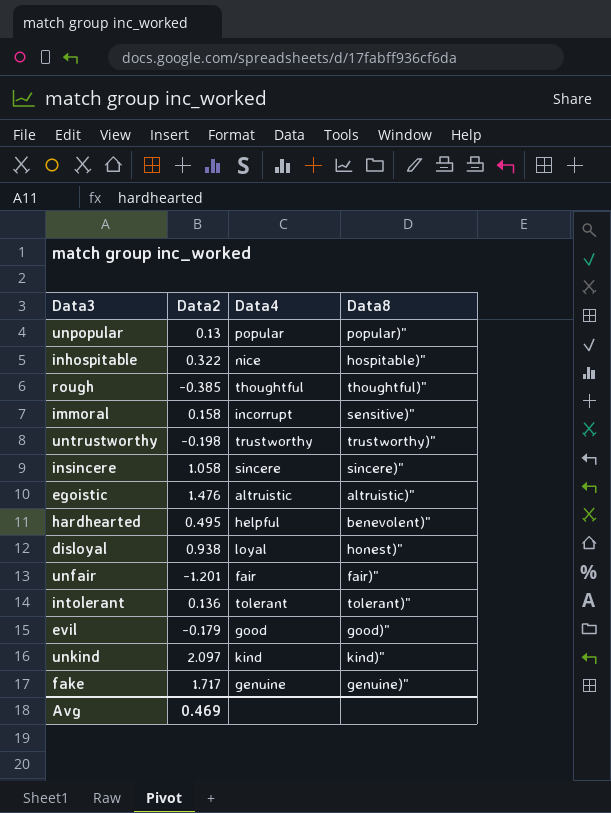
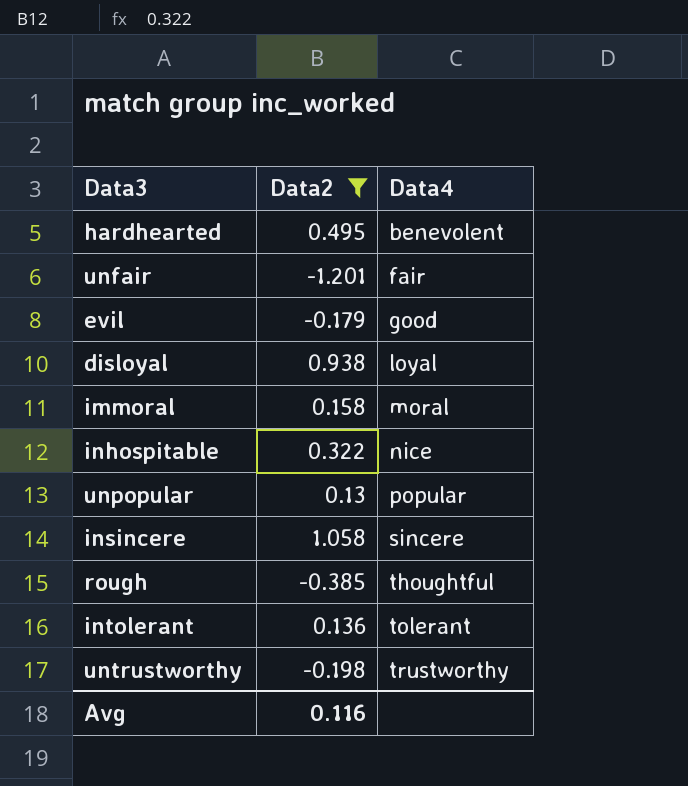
filter: none -> Data2 <= 1.058
row order: none -> Data4 ascending
column Data8 | position: 4 -> none
hardhearted | Data4: helpful -> benevolent
immoral | Data4: incorrupt -> moral
Avg | Data2: 0.469 -> 0.116

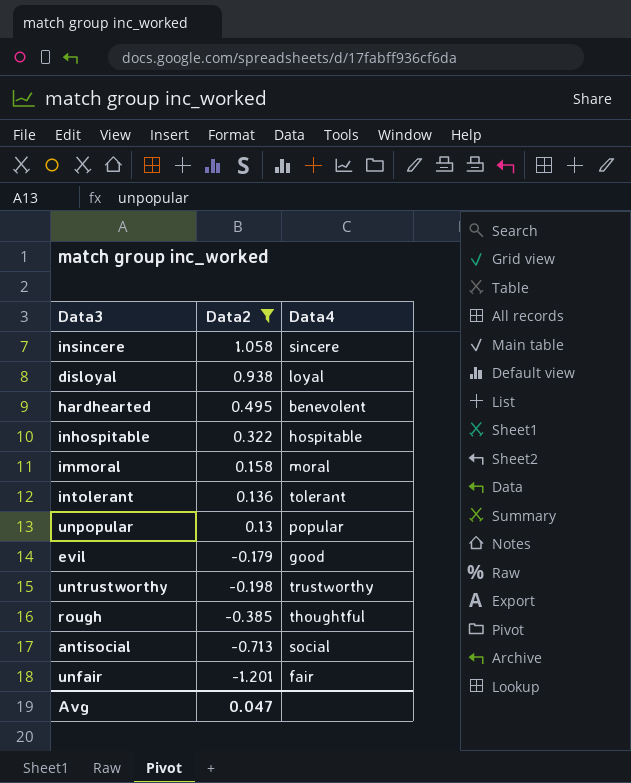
row order: Data4 ascending -> Data2 descending
inhospitable | Data4: nice -> hospitable
row antisocial: none -> -0.713 | social
Avg | Data2: 0.116 -> 0.047

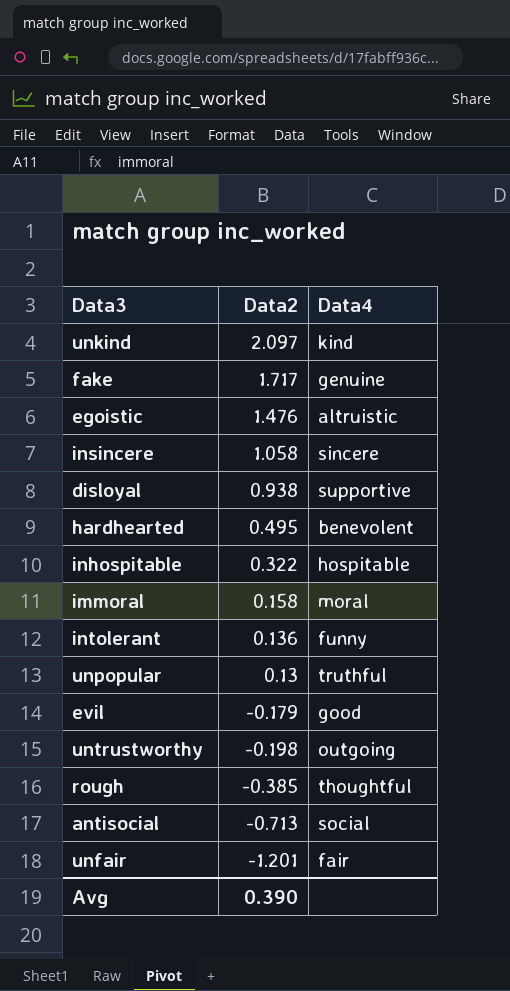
filter: Data2 <= 1.058 -> none
disloyal | Data4: loyal -> supportive
intolerant | Data4: tolerant -> funny
unpopular | Data4: popular -> truthful
untrustworthy | Data4: trustworthy -> outgoing
Avg | Data2: 0.047 -> 0.390

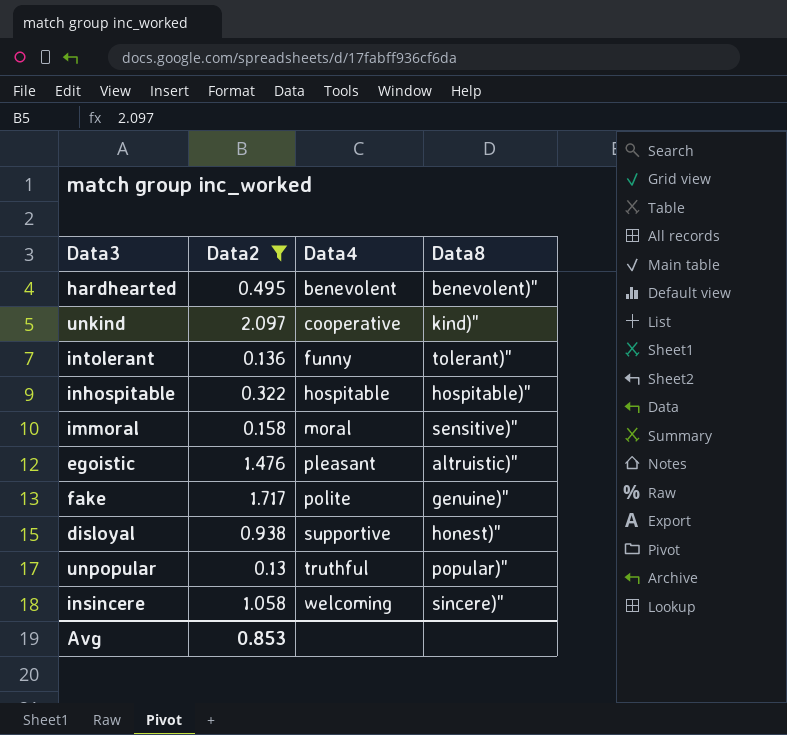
filter: none -> Data2 >= 0.13
row order: Data2 descending -> Data4 ascending
column Data8 | position: none -> 4
unkind | Data4: kind -> cooperative
egoistic | Data4: altruistic -> pleasant
fake | Data4: genuine -> polite
insincere | Data4: sincere -> welcoming
Avg | Data2: 0.390 -> 0.853

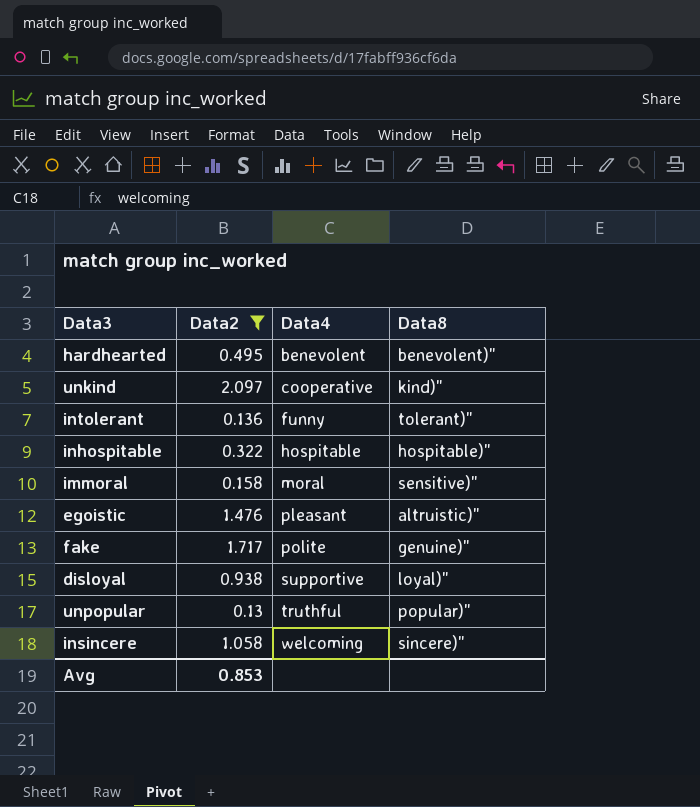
disloyal | Data8: honest)" -> loyal)"

